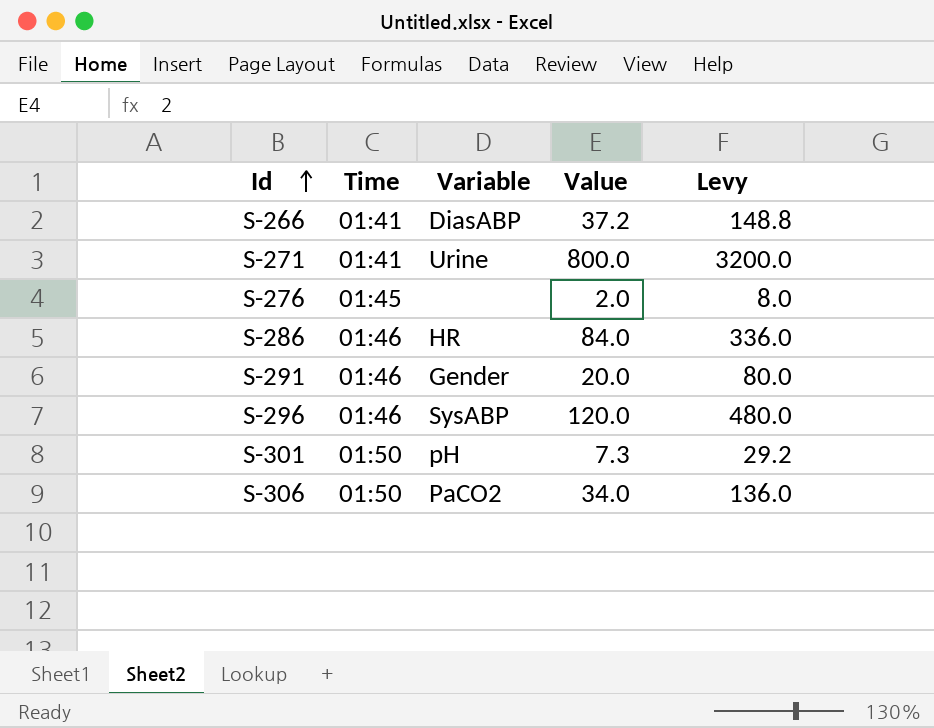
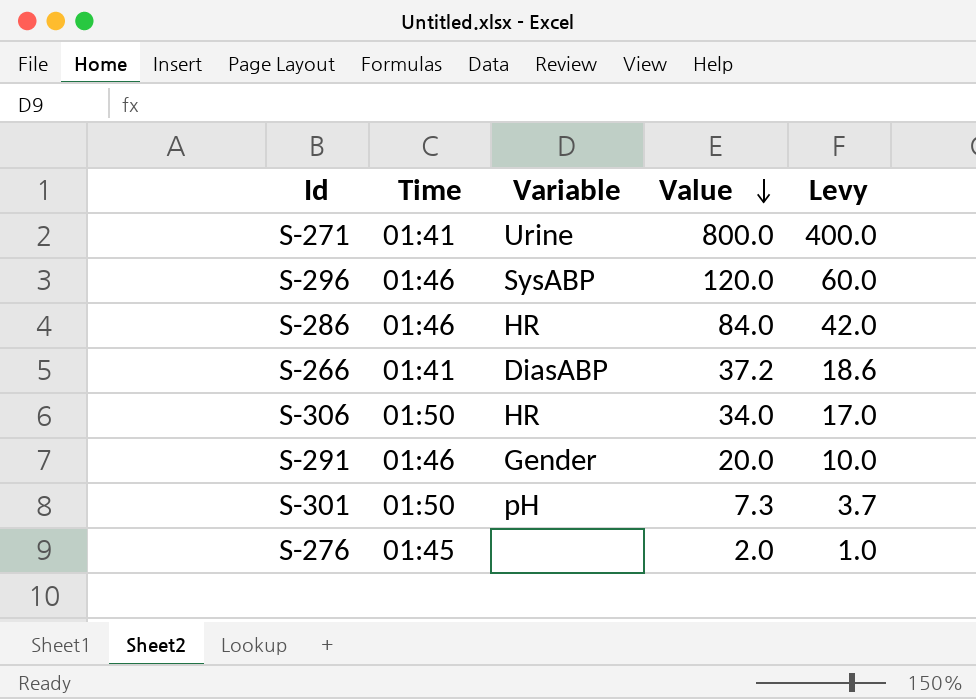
row order: Id ascending -> Value descending
column Levy | formula: [Value] * 4 -> [Value] * 0.5
S-306 | Variable: PaCO2 -> HR

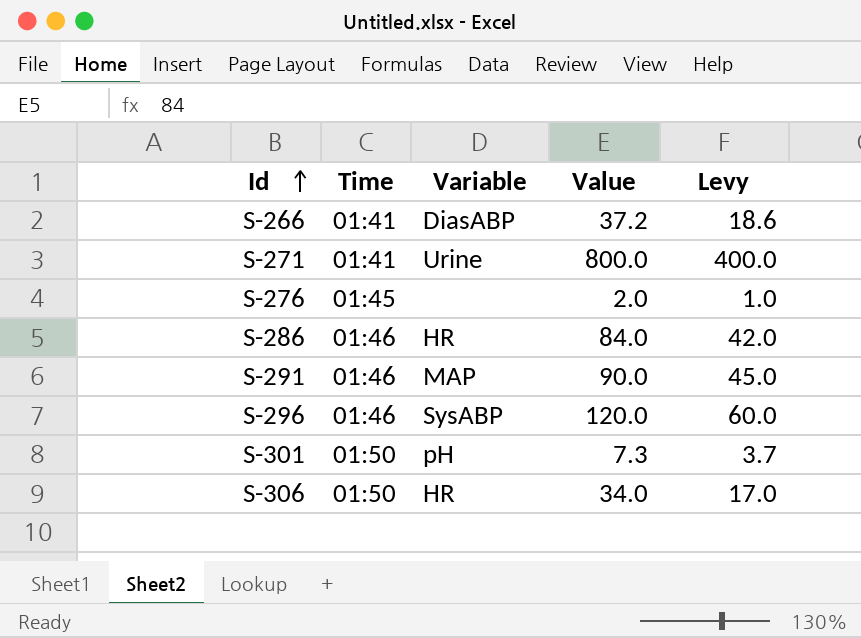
row order: Value descending -> Id ascending
S-291 | Variable: Gender -> MAP
S-291 | Value: 20.0 -> 90.0
S-291 | Levy: 10.0 -> 45.0

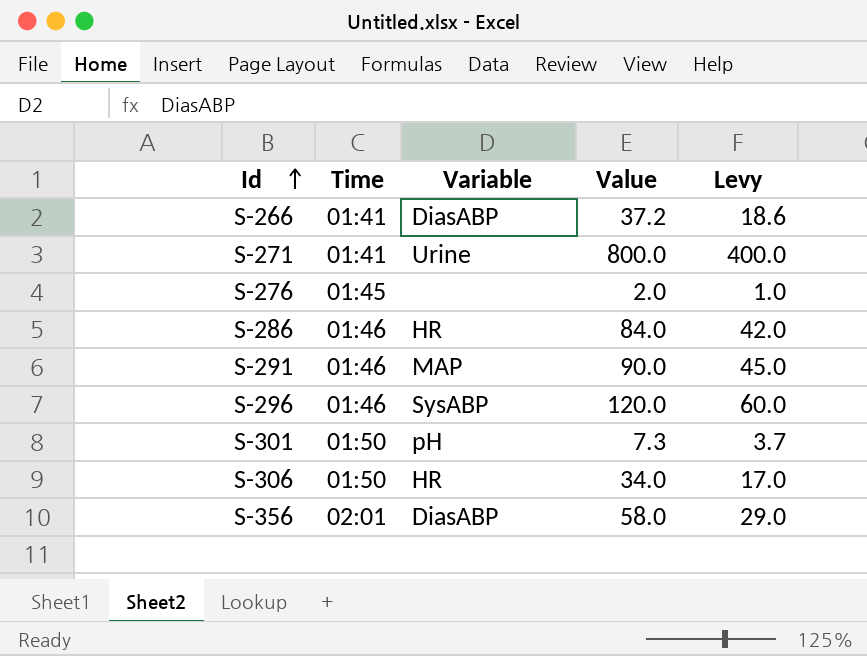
row S-356: none -> 02:01 | DiasABP | 58.0 | 29.0

